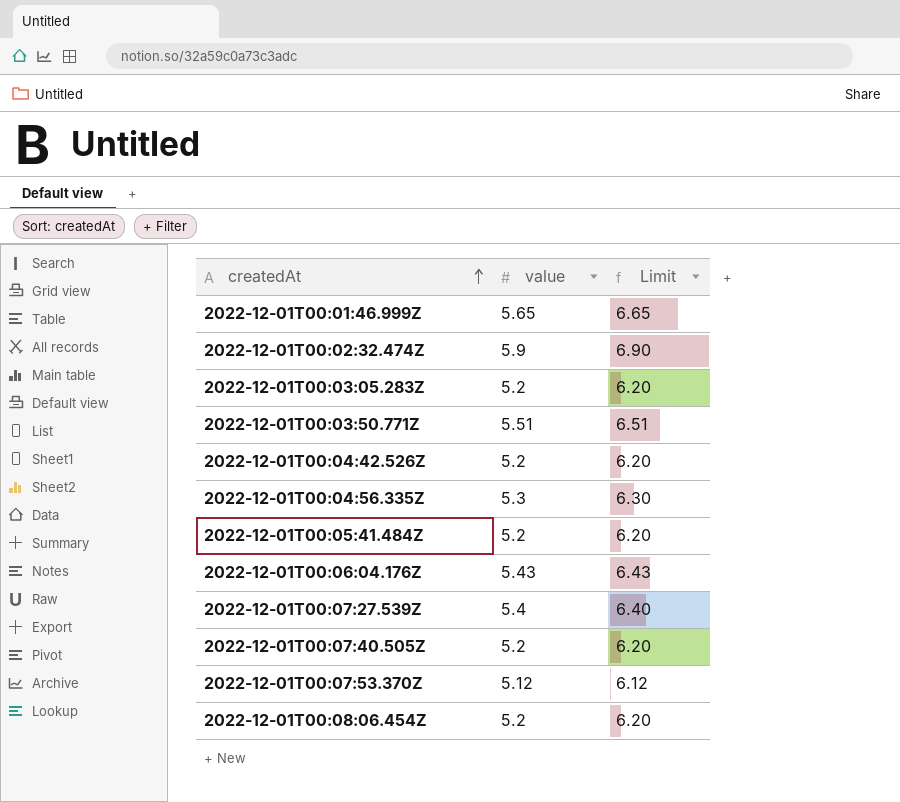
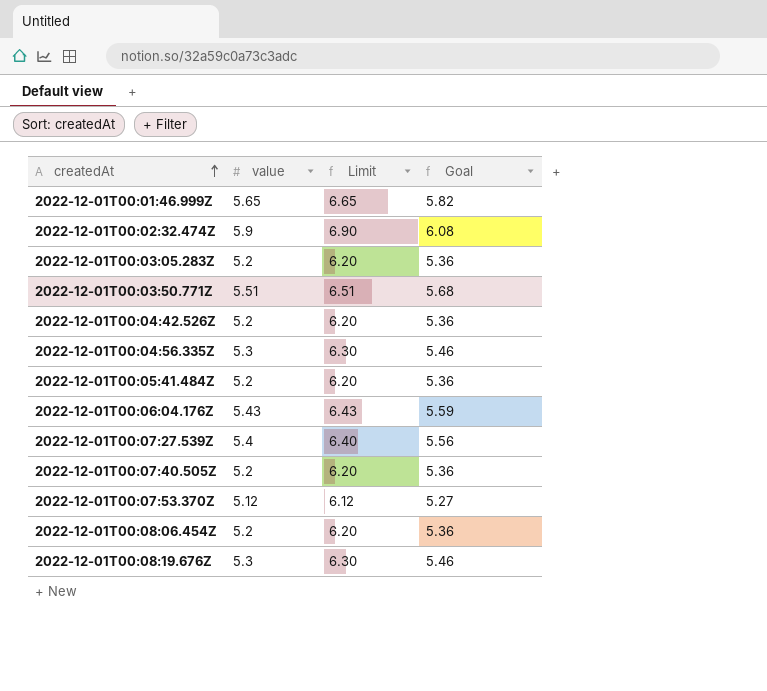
column Goal | formula: none -> [value] * 1.03
row 2022-12-01T00:08:19.676Z: none -> 5.3 | 6.30 | 5.46

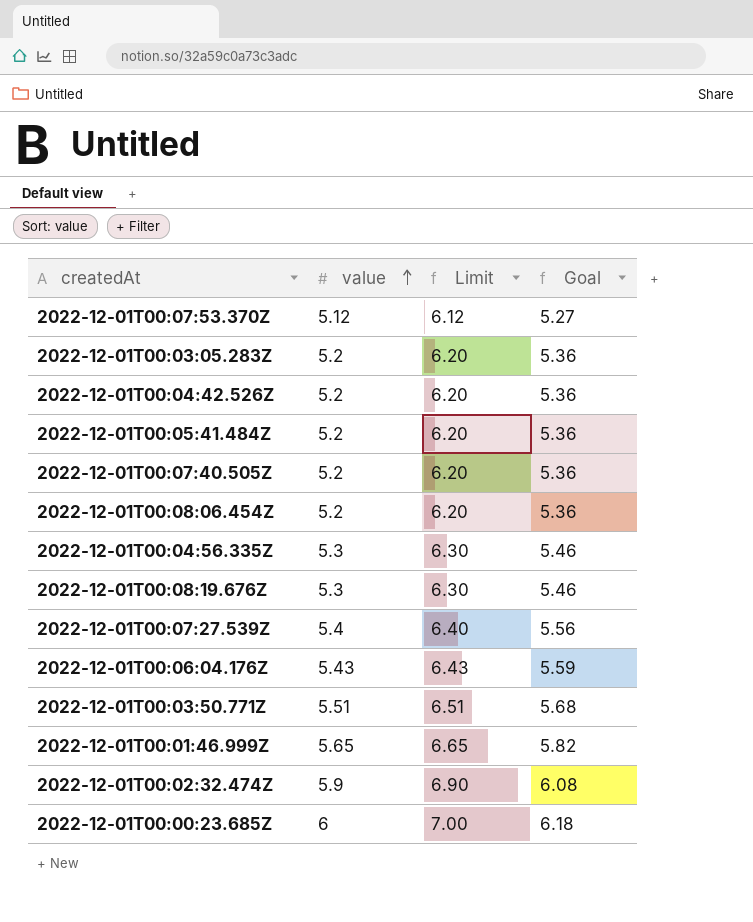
row order: createdAt ascending -> value ascending
row 2022-12-01T00:00:23.685Z: none -> 6 | 7.00 | 6.18

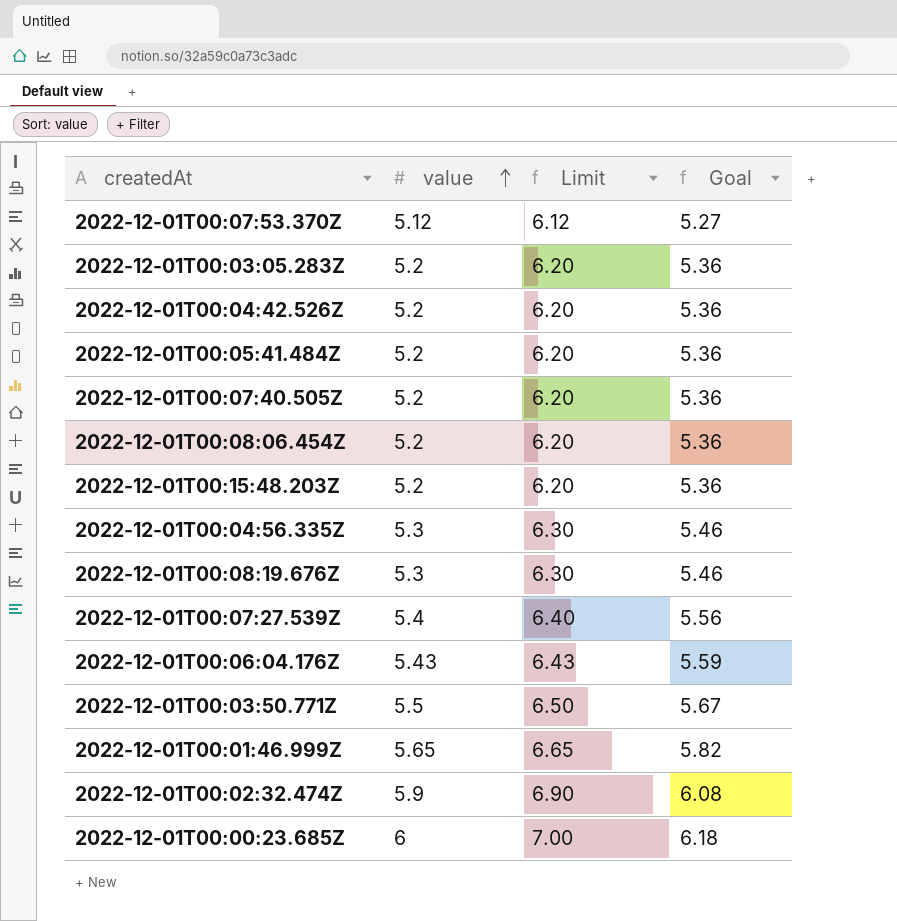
row 2022-12-01T00:15:48.203Z: none -> 5.2 | 6.20 | 5.36
2022-12-01T00:03:50.771Z | value: 5.51 -> 5.5
2022-12-01T00:03:50.771Z | Limit: 6.51 -> 6.50
2022-12-01T00:03:50.771Z | Goal: 5.68 -> 5.67

